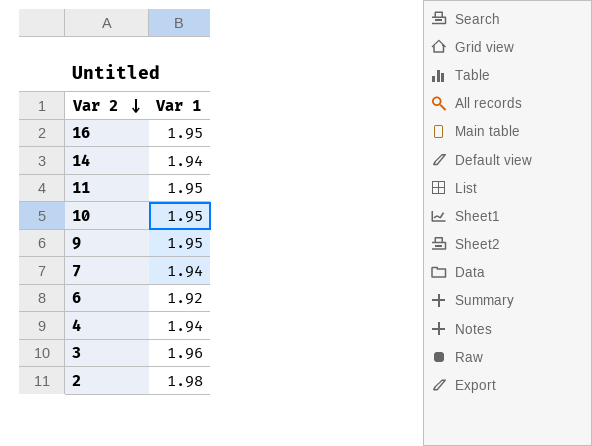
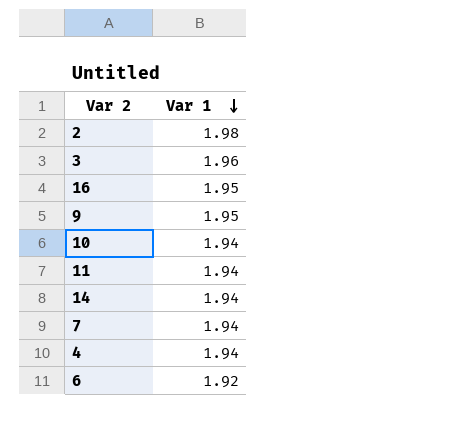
row order: Var 2 descending -> Var 1 descending
10 | Var 1: 1.95 -> 1.94
11 | Var 1: 1.95 -> 1.94

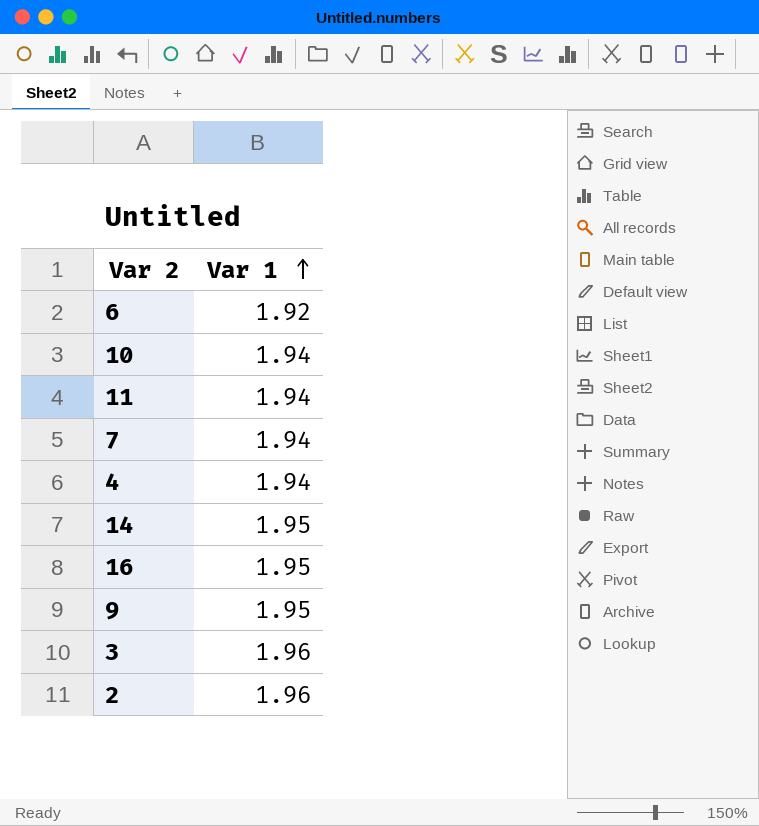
row order: Var 1 descending -> Var 1 ascending
14 | Var 1: 1.94 -> 1.95
2 | Var 1: 1.98 -> 1.96

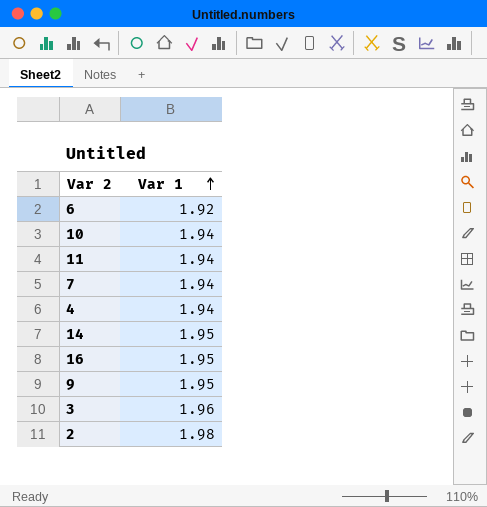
2 | Var 1: 1.96 -> 1.98

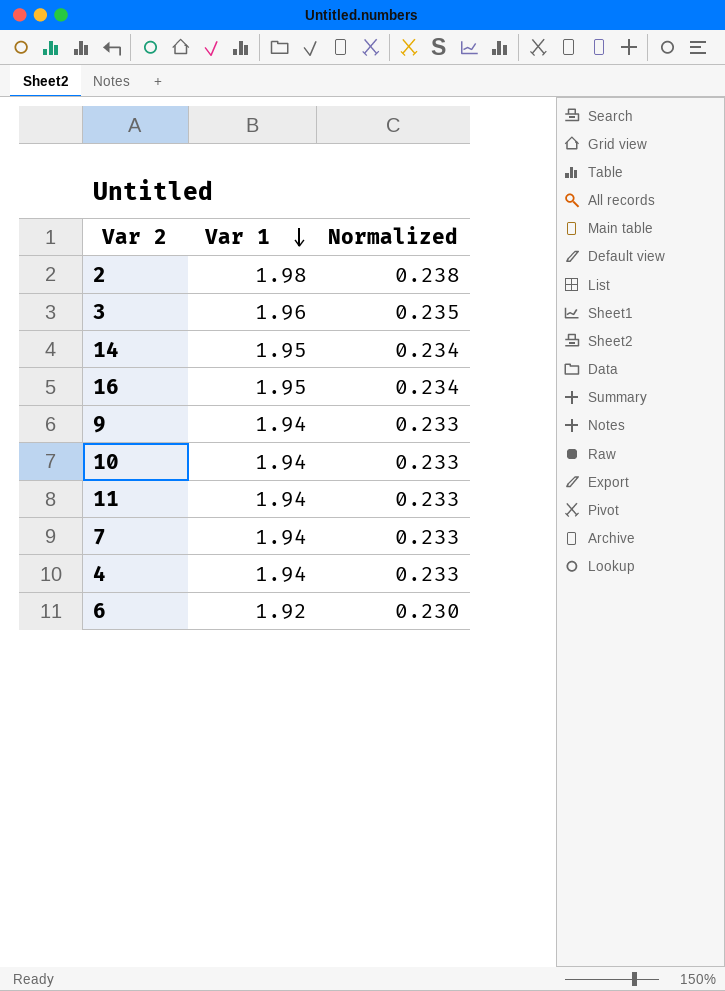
row order: Var 1 ascending -> Var 1 descending
column Normalized | formula: none -> [Var 1] * 0.12
9 | Var 1: 1.95 -> 1.94

